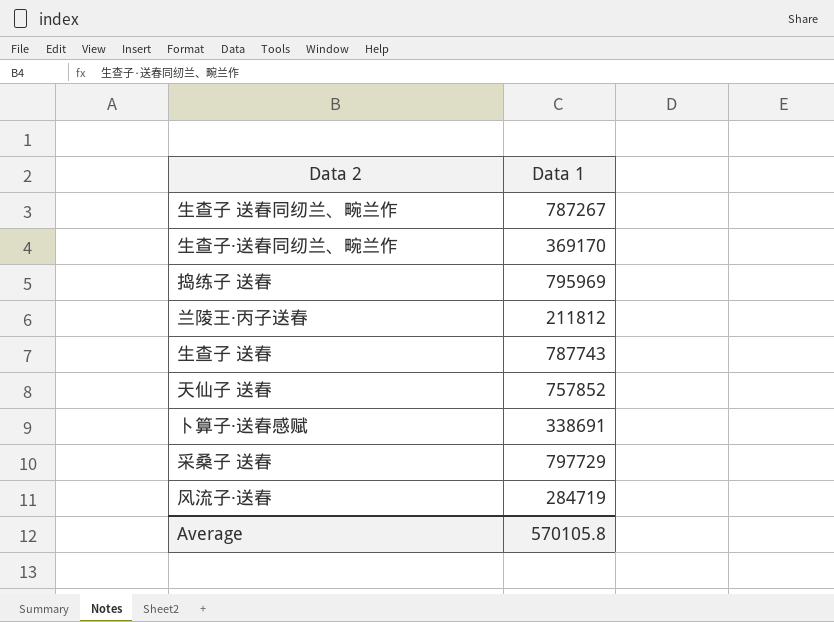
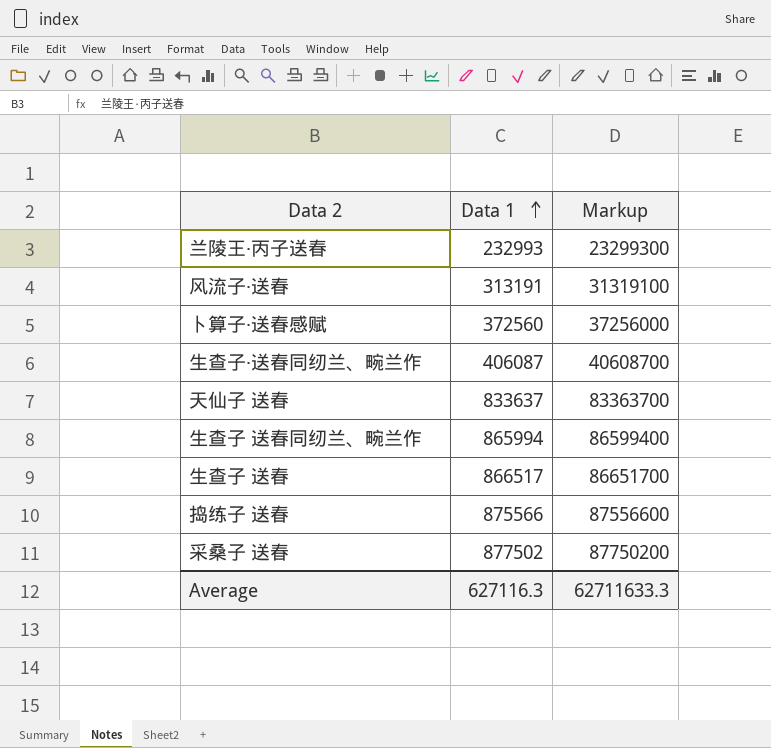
row order: none -> Data 1 ascending
column Markup | formula: none -> [Data 1] * 100
兰陵王·丙子送春 | Data 1: 211812 -> 232993
风流子·送春 | Data 1: 284719 -> 313191
卜算子·送春感赋 | Data 1: 338691 -> 372560
生查子·送春同纫兰、畹兰作 | Data 1: 369170 -> 406087
天仙子 送春 | Data 1: 757852 -> 833637
生查子 送春同纫兰、畹兰作 | Data 1: 787267 -> 865994
生查子 送春 | Data 1: 787743 -> 866517
捣练子 送春 | Data 1: 795969 -> 875566
采桑子 送春 | Data 1: 797729 -> 877502
Average | Data 1: 570105.8 -> 627116.3

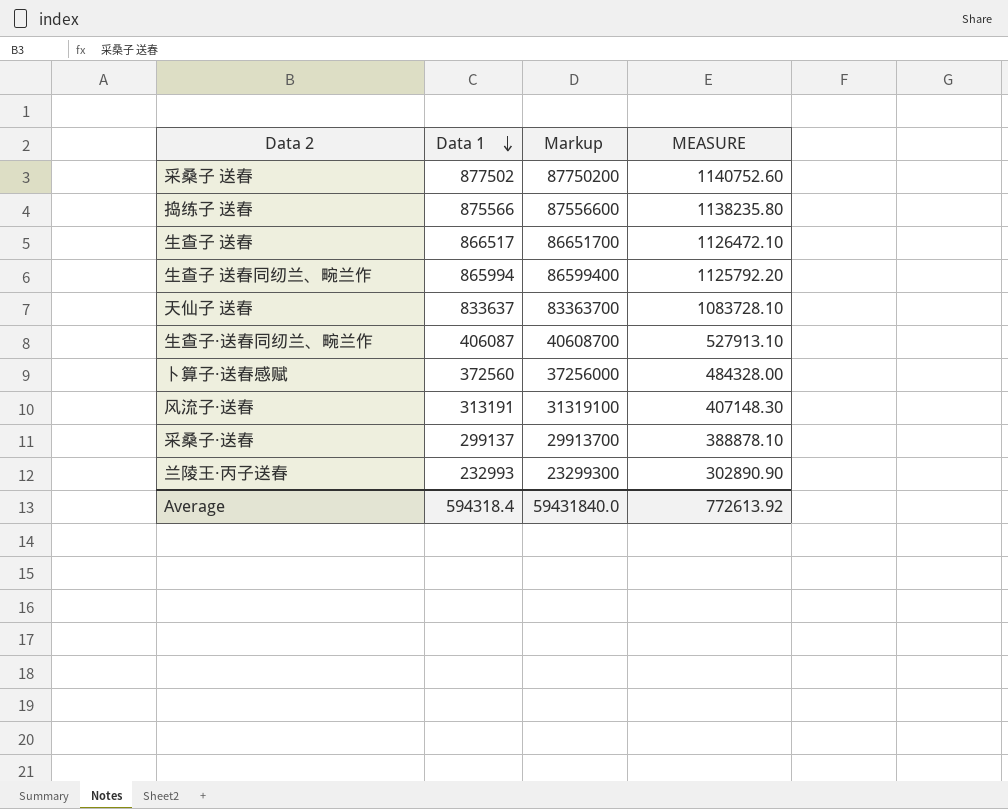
row order: Data 1 ascending -> Data 1 descending
column MEASURE | formula: none -> [Data 1] * 1.3
row 采桑子·送春: none -> 299137 | 29913700 | 388878.10
Average | Data 1: 627116.3 -> 594318.4
Average | Markup: 62711633.3 -> 59431840.0

